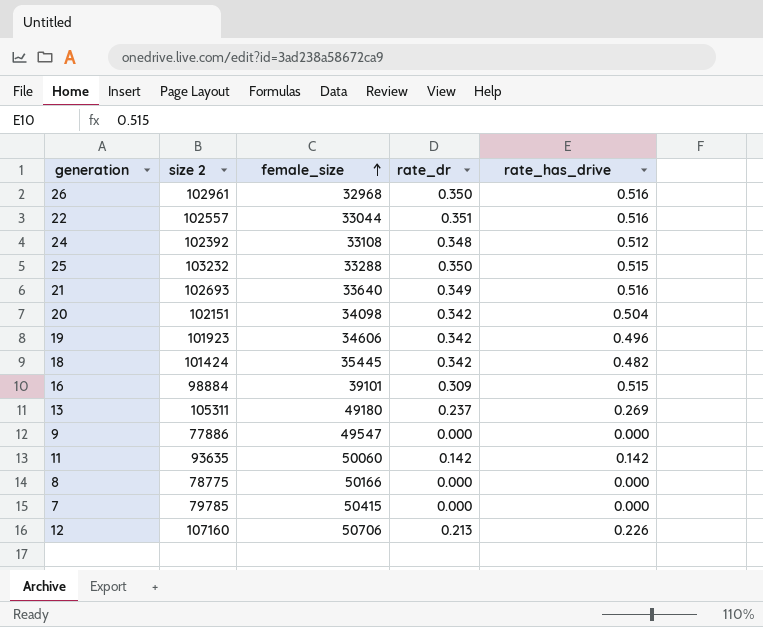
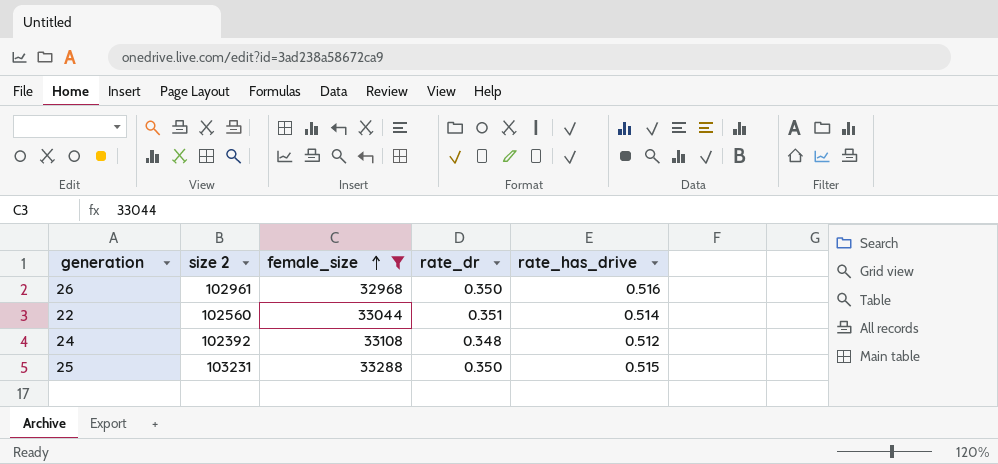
filter: none -> female_size <= 33288
22 | size 2: 102557 -> 102560
22 | rate_has_drive: 0.516 -> 0.514
25 | size 2: 103232 -> 103231

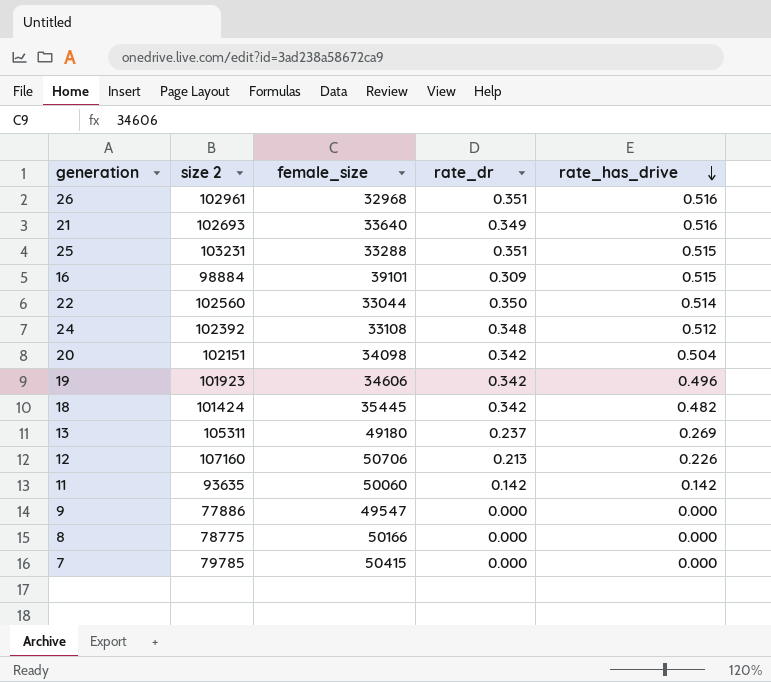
filter: female_size <= 33288 -> none
row order: female_size ascending -> rate_has_drive descending
26 | rate_dr: 0.350 -> 0.351
25 | rate_dr: 0.350 -> 0.351
22 | rate_dr: 0.351 -> 0.350

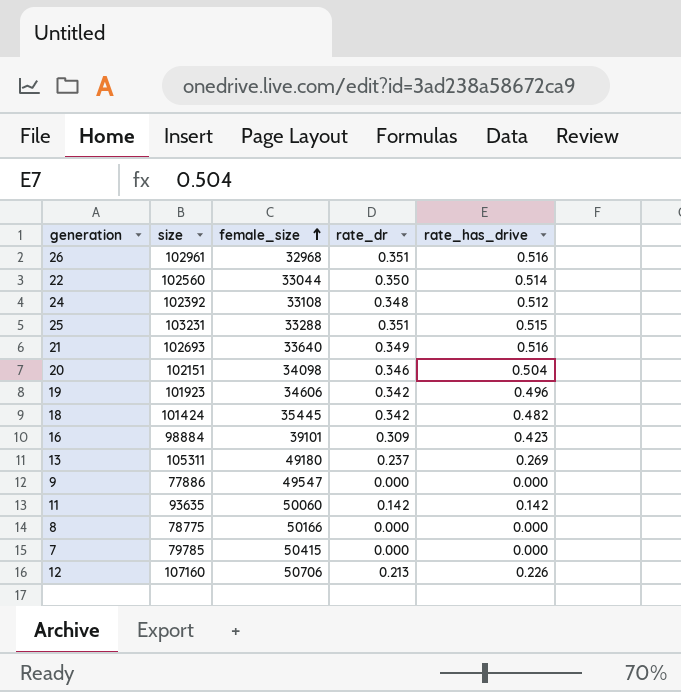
row order: rate_has_drive descending -> female_size ascending
column name: size 2 -> size
20 | rate_dr: 0.342 -> 0.346
16 | rate_has_drive: 0.515 -> 0.423

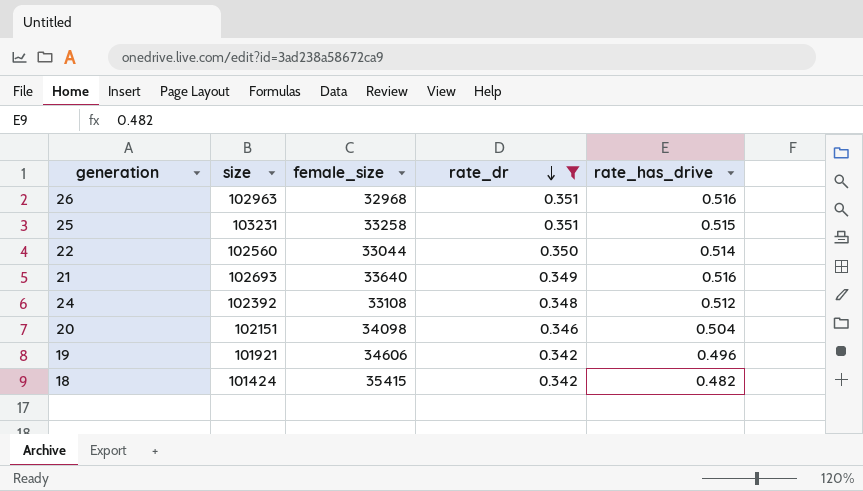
filter: none -> rate_dr >= 0.342
row order: female_size ascending -> rate_dr descending
26 | size: 102961 -> 102963
25 | female_size: 33288 -> 33258
19 | size: 101923 -> 101921
18 | female_size: 35445 -> 35415

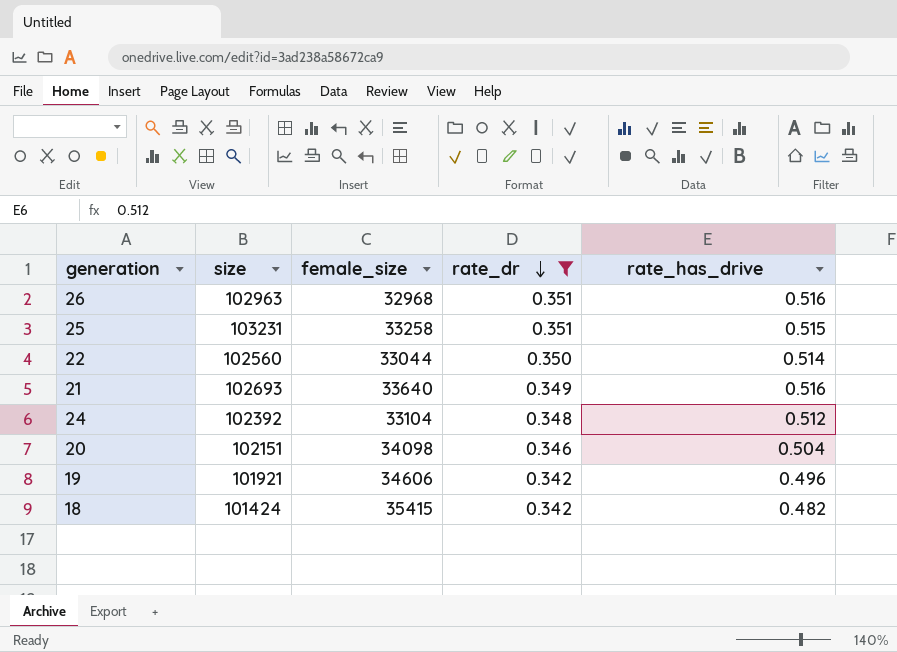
24 | female_size: 33108 -> 33104

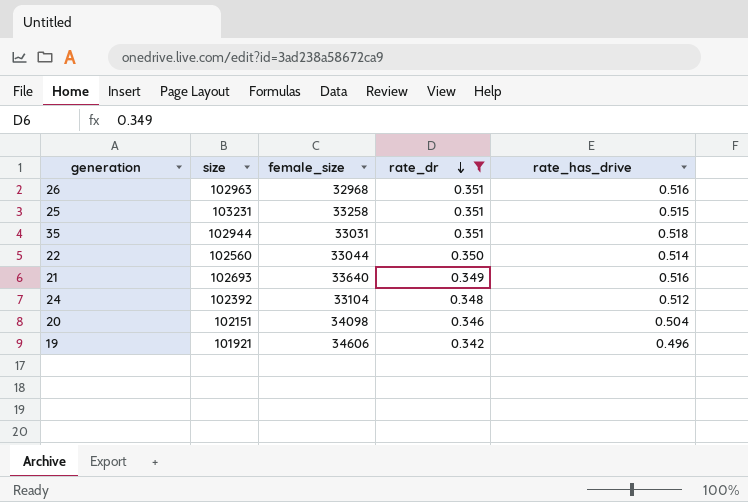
row 18: 101424 | 35415 | 0.342 | 0.482 -> none
row 35: none -> 102944 | 33031 | 0.351 | 0.518

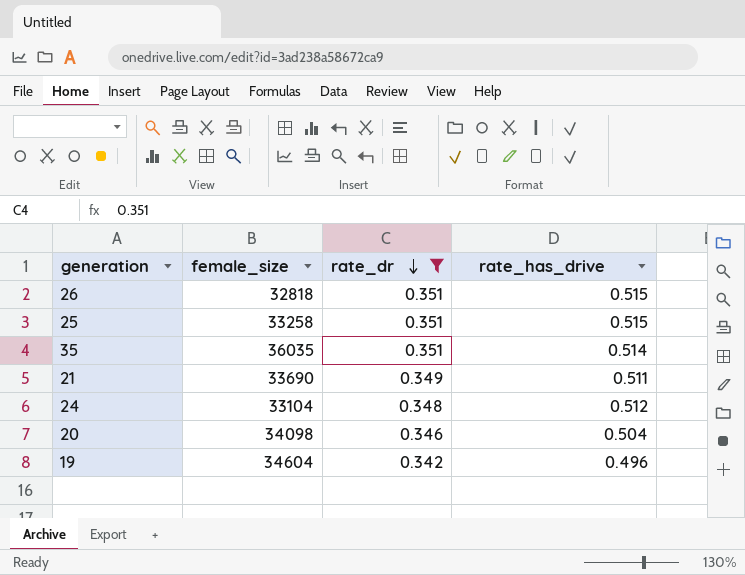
column size | position: 2 -> none
row 22: 102560 | 33044 | 0.350 | 0.514 -> none
26 | female_size: 32968 -> 32818
26 | rate_has_drive: 0.516 -> 0.515
35 | female_size: 33031 -> 36035
35 | rate_has_drive: 0.518 -> 0.514
21 | female_size: 33640 -> 33690
21 | rate_has_drive: 0.516 -> 0.511
19 | female_size: 34606 -> 34604

